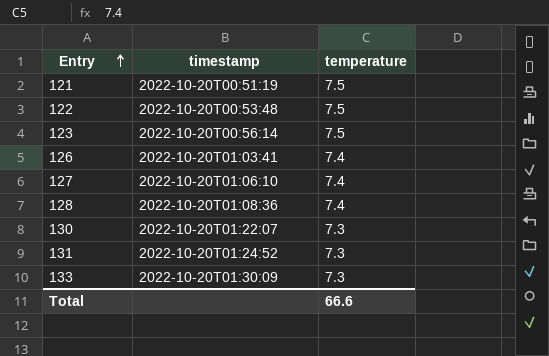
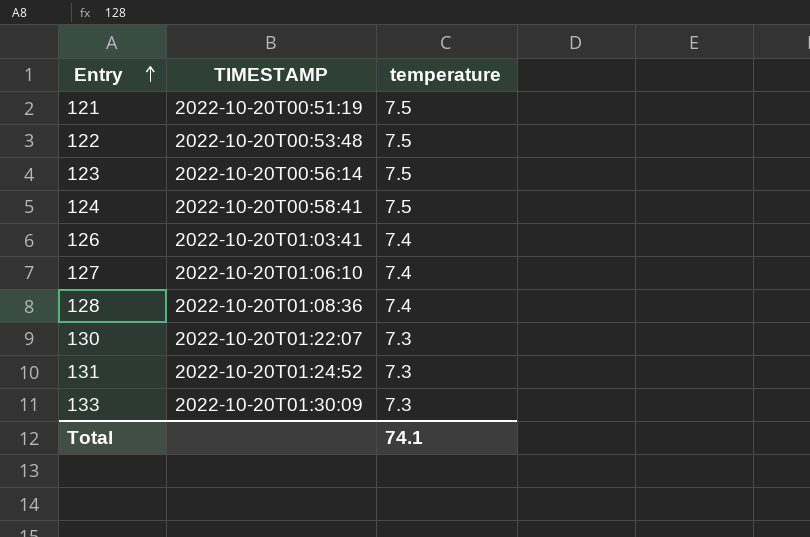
column name: timestamp -> TIMESTAMP
row 124: none -> 2022-10-20T00:58:41 | 7.5
Total | temperature: 66.6 -> 74.1

